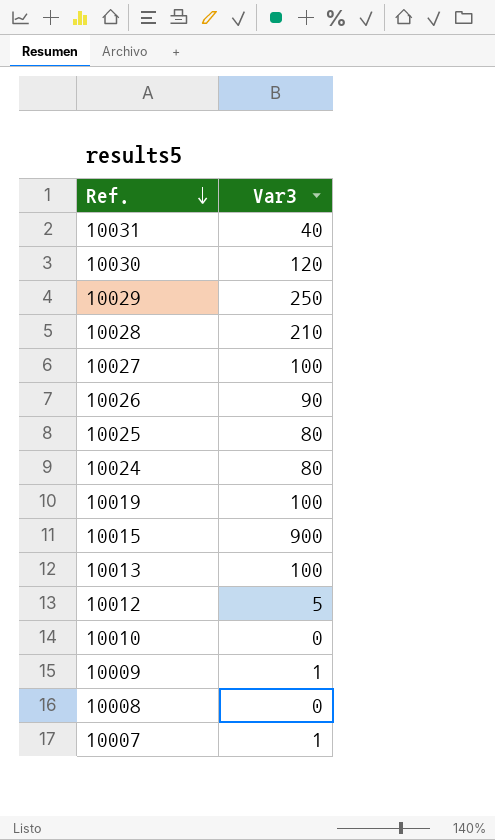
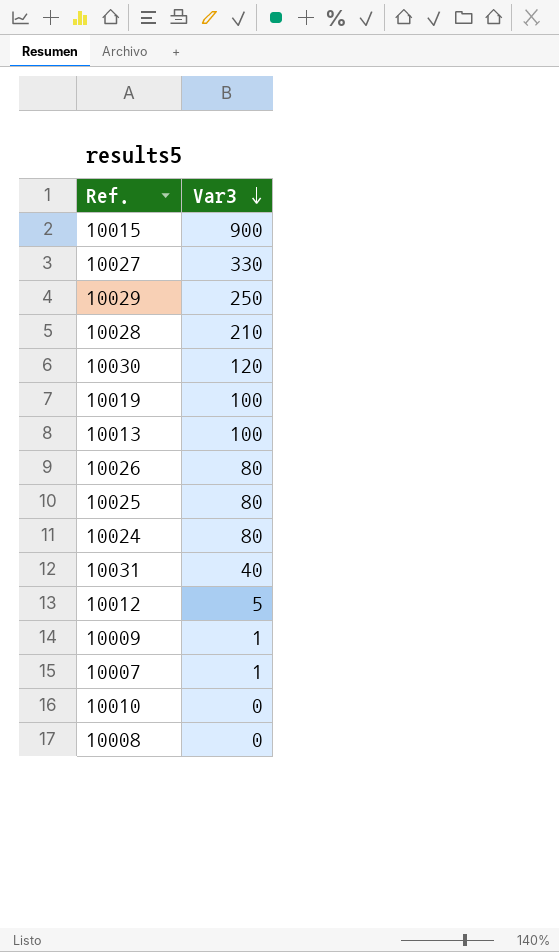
row order: Ref. descending -> Var3 descending
10027 | Var3: 100 -> 330
10026 | Var3: 90 -> 80

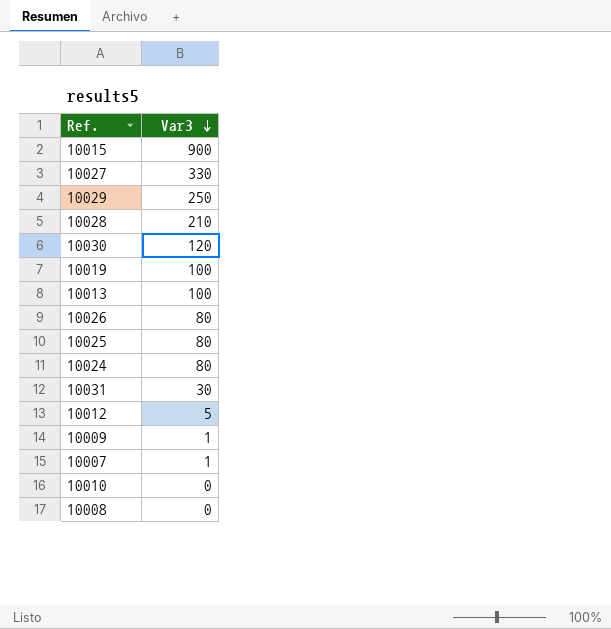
10031 | Var3: 40 -> 30

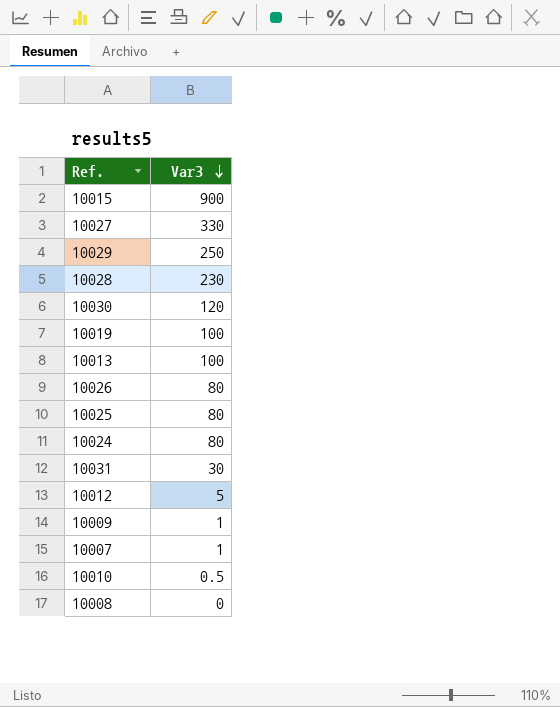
10028 | Var3: 210 -> 230
10010 | Var3: 0 -> 0.5

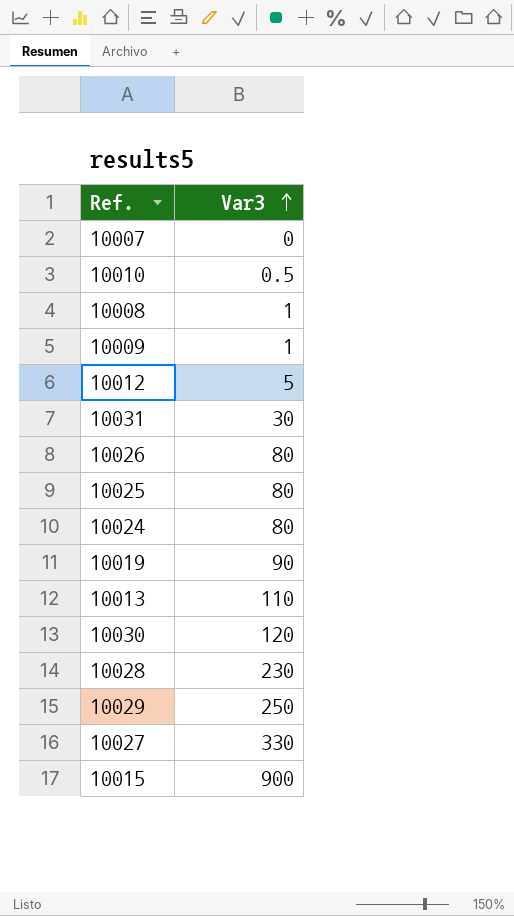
row order: Var3 descending -> Var3 ascending
10007 | Var3: 1 -> 0
10008 | Var3: 0 -> 1
10019 | Var3: 100 -> 90
10013 | Var3: 100 -> 110

